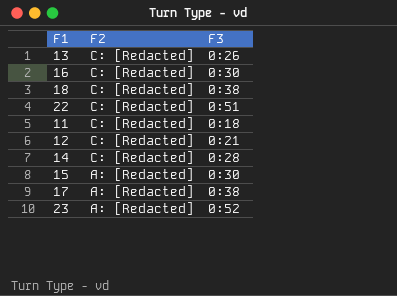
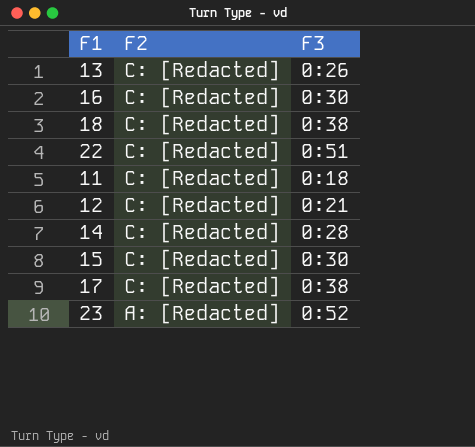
15 | F2: A: [Redacted] -> C: [Redacted]
17 | F2: A: [Redacted] -> C: [Redacted]

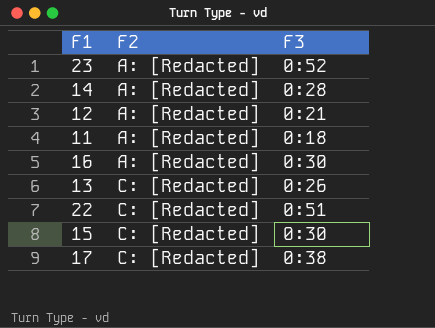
row order: F2 descending -> F2 ascending
row 18: C: [Redacted] | 0:38 -> none
14 | F2: C: [Redacted] -> A: [Redacted]
12 | F2: C: [Redacted] -> A: [Redacted]
11 | F2: C: [Redacted] -> A: [Redacted]
16 | F2: C: [Redacted] -> A: [Redacted]

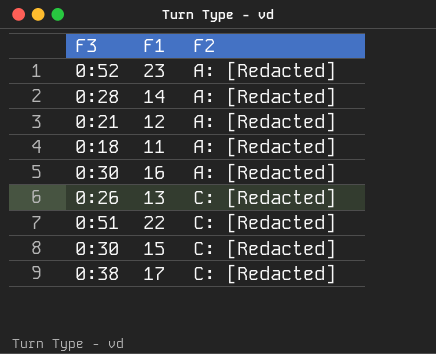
column F3 | position: 3 -> 1

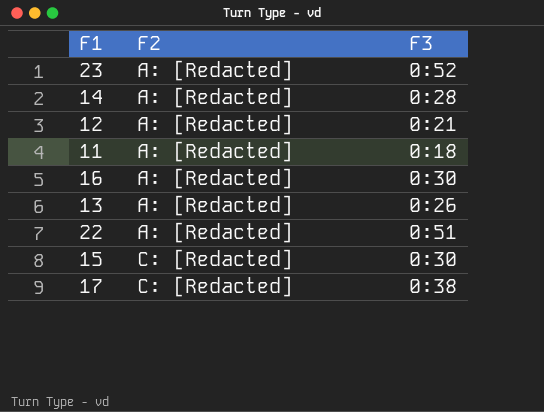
column F3 | position: 1 -> 3
13 | F2: C: [Redacted] -> A: [Redacted]
22 | F2: C: [Redacted] -> A: [Redacted]

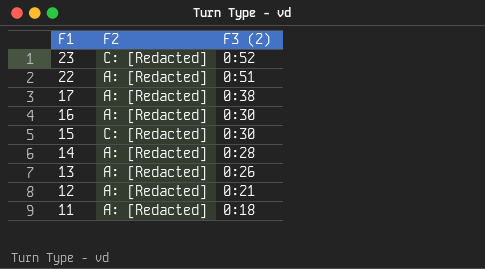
row order: F2 ascending -> F1 descending
column name: F3 -> F3 (2)
23 | F2: A: [Redacted] -> C: [Redacted]
17 | F2: C: [Redacted] -> A: [Redacted]

